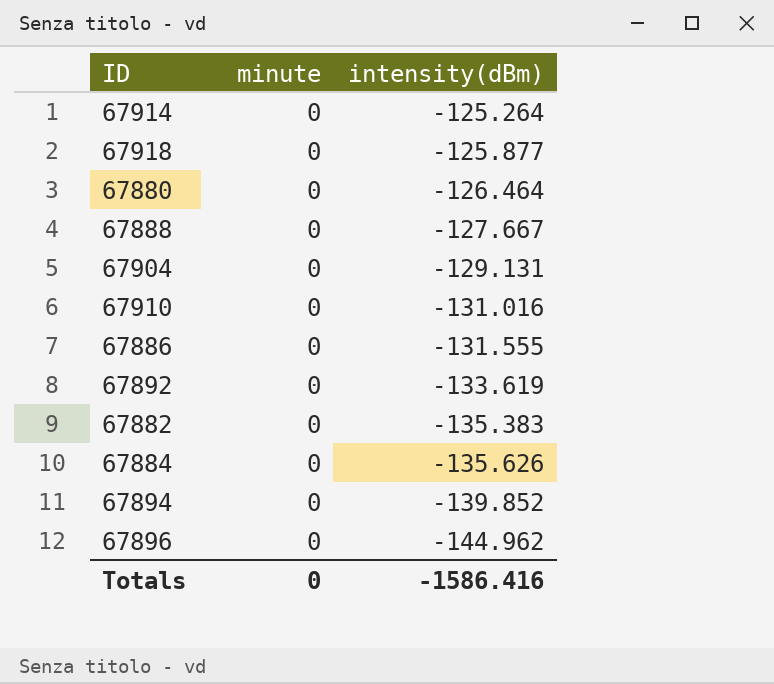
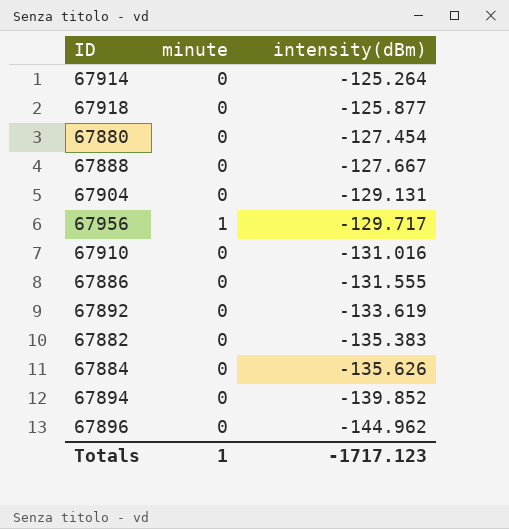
67880 | intensity(dBm): -126.464 -> -127.454
row 67956: none -> 1 | -129.717
Totals | minute: 0 -> 1
Totals | intensity(dBm): -1586.416 -> -1717.123

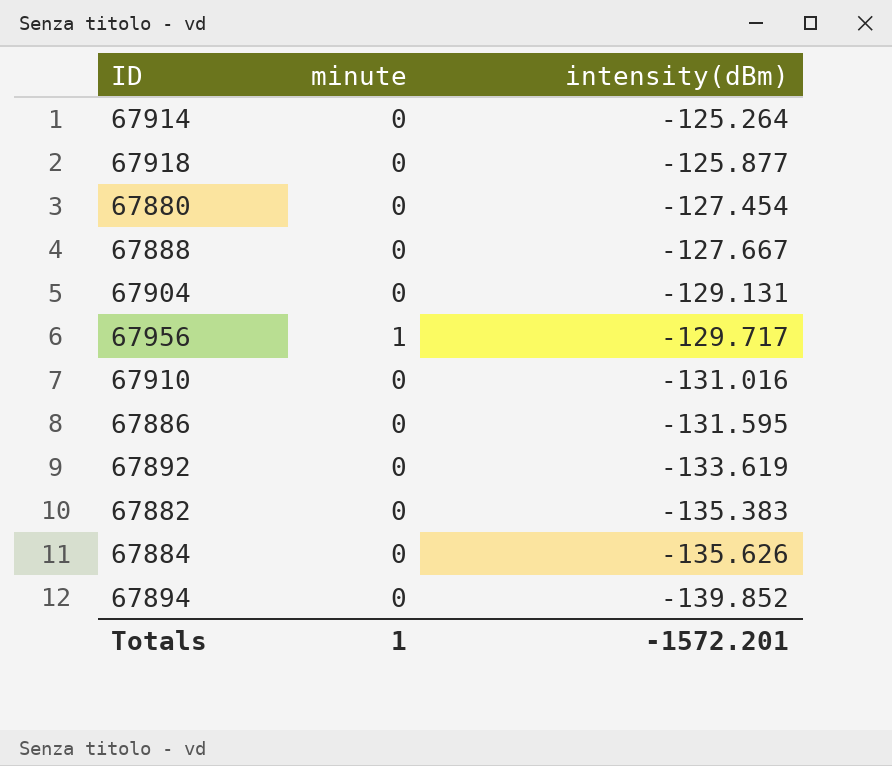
row 67896: 0 | -144.962 -> none
67886 | intensity(dBm): -131.555 -> -131.595
Totals | intensity(dBm): -1717.123 -> -1572.201

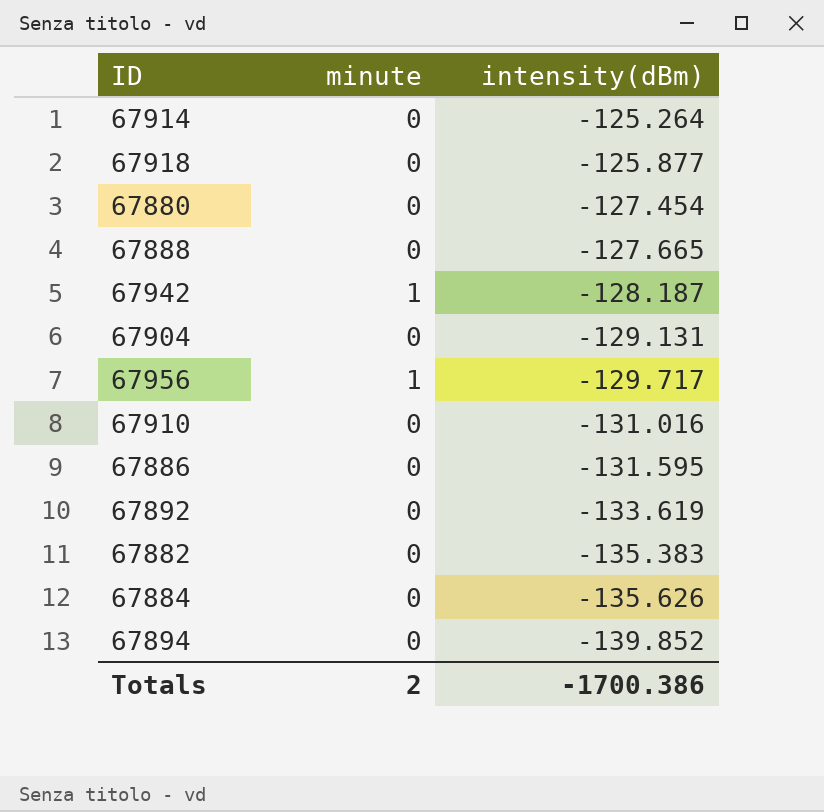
67888 | intensity(dBm): -127.667 -> -127.665
row 67942: none -> 1 | -128.187
Totals | minute: 1 -> 2
Totals | intensity(dBm): -1572.201 -> -1700.386

